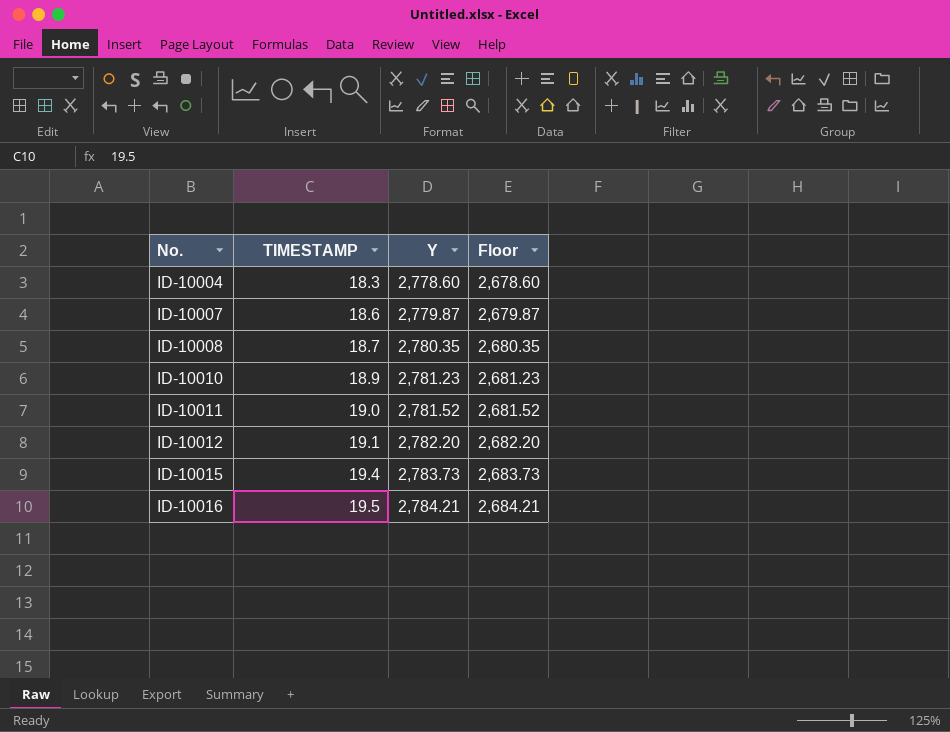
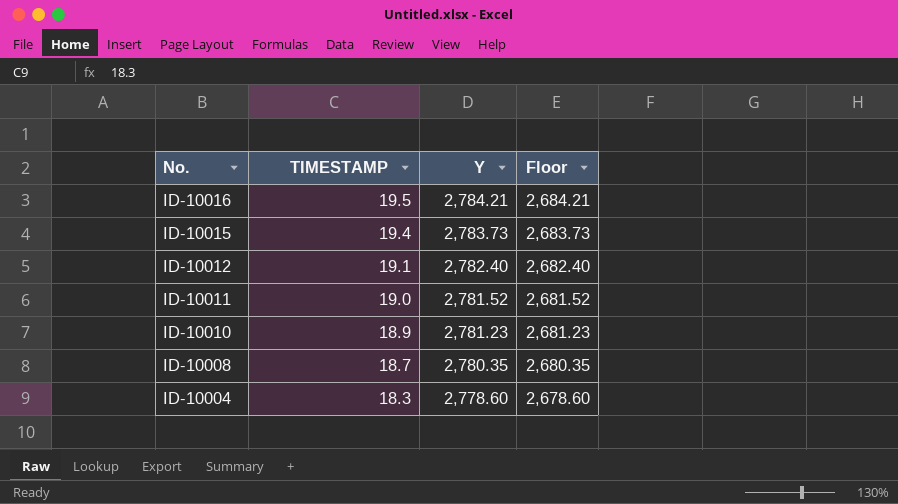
row order: No. ascending -> No. descending
row ID-10007: 18.6 | 2,779.87 | 2,679.87 -> none
ID-10012 | Y: 2,782.20 -> 2,782.40
ID-10012 | Floor: 2,682.20 -> 2,682.40

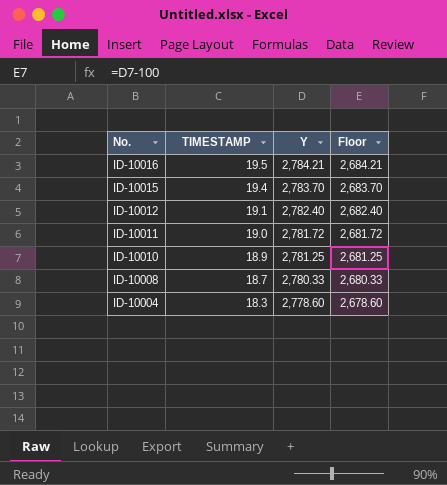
ID-10015 | Y: 2,783.73 -> 2,783.70
ID-10015 | Floor: 2,683.73 -> 2,683.70
ID-10011 | Y: 2,781.52 -> 2,781.72
ID-10011 | Floor: 2,681.52 -> 2,681.72
ID-10010 | Y: 2,781.23 -> 2,781.25
ID-10010 | Floor: 2,681.23 -> 2,681.25
ID-10008 | Y: 2,780.35 -> 2,780.33
ID-10008 | Floor: 2,680.35 -> 2,680.33

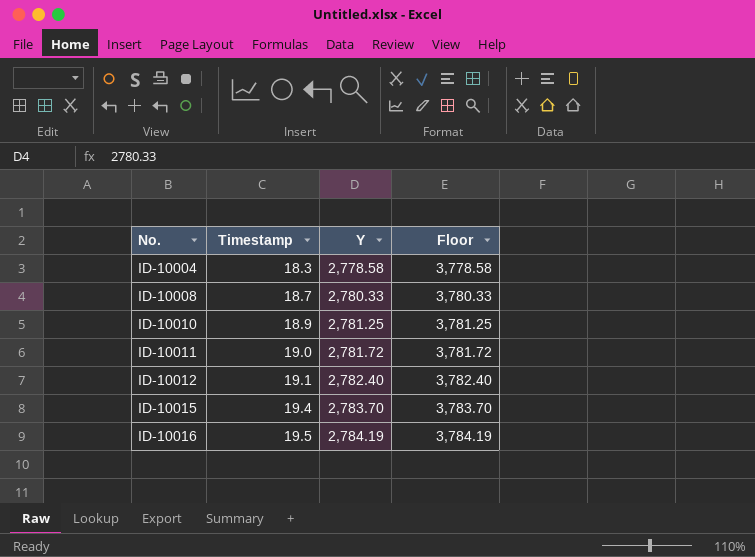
row order: No. descending -> No. ascending
column name: TIMESTAMP -> Timestamp
column Floor | formula: [Y] - 100 -> [Y] + 1000
ID-10004 | Y: 2,778.60 -> 2,778.58
ID-10016 | Y: 2,784.21 -> 2,784.19

